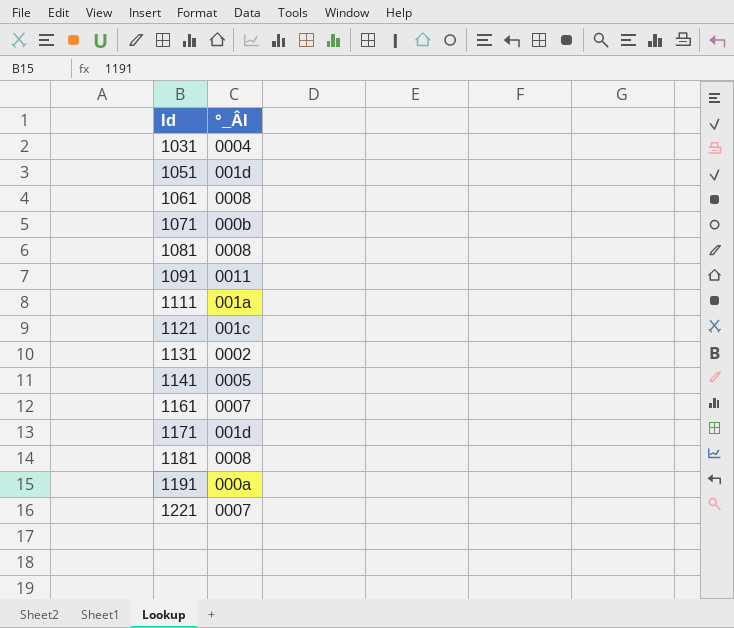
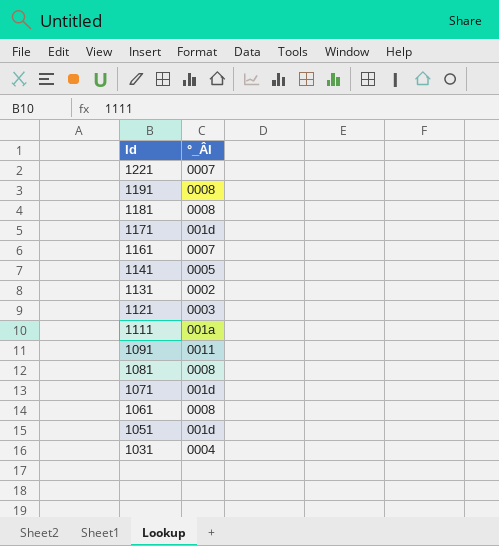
row order: Id ascending -> Id descending
1191 | °_ÂI: 000a -> 0008
1121 | °_ÂI: 001c -> 0003
1071 | °_ÂI: 000b -> 001d

